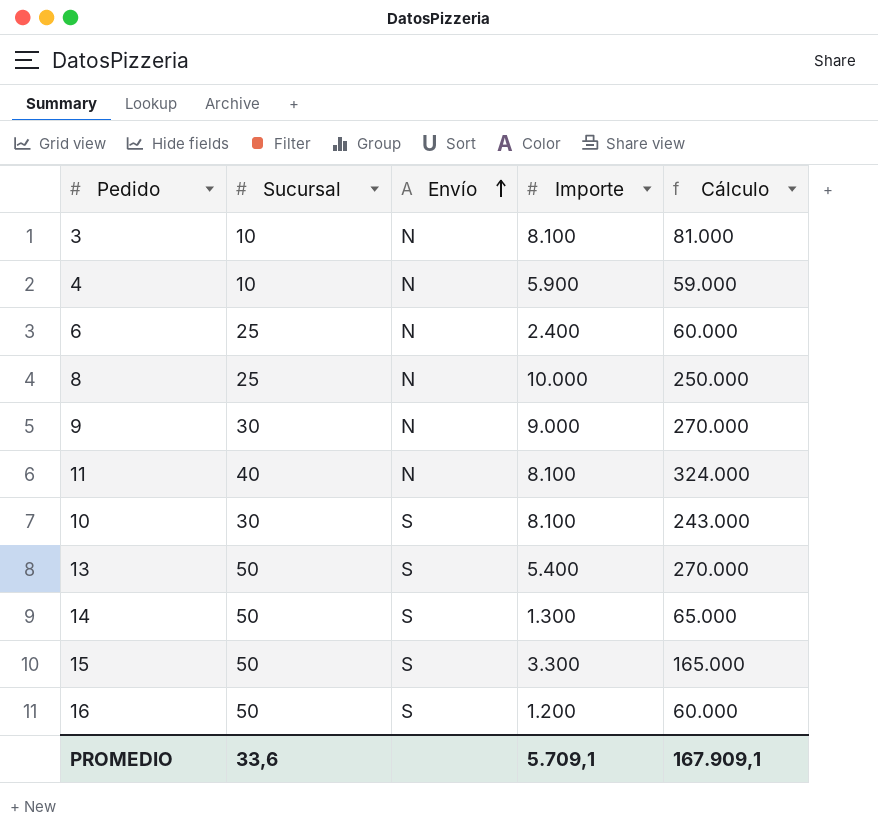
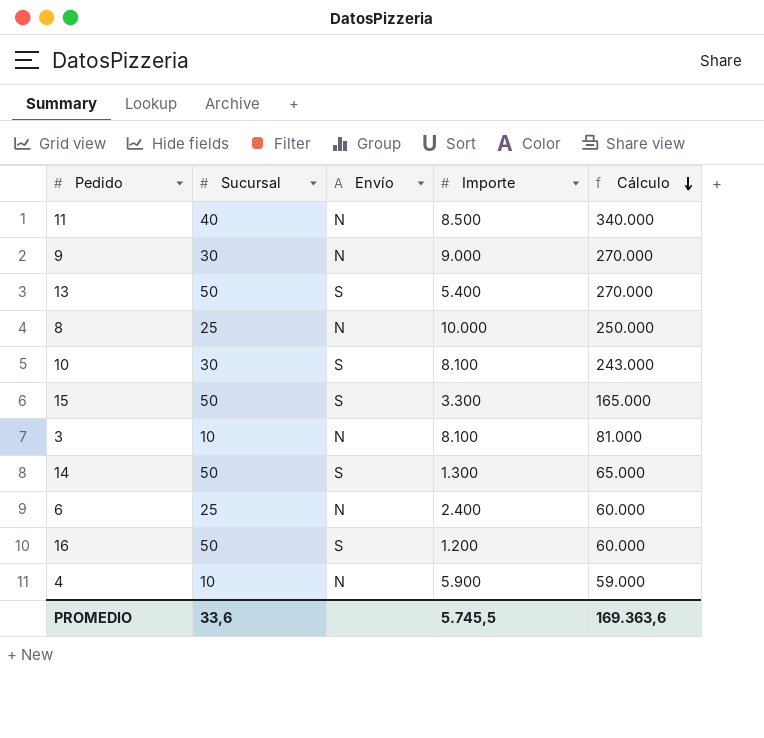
row order: Envío ascending -> Cálculo descending
11 | Importe: 8.100 -> 8.500
11 | Cálculo: 324.000 -> 340.000
PROMEDIO | Importe: 5.709,1 -> 5.745,5
PROMEDIO | Cálculo: 167.909,1 -> 169.363,6

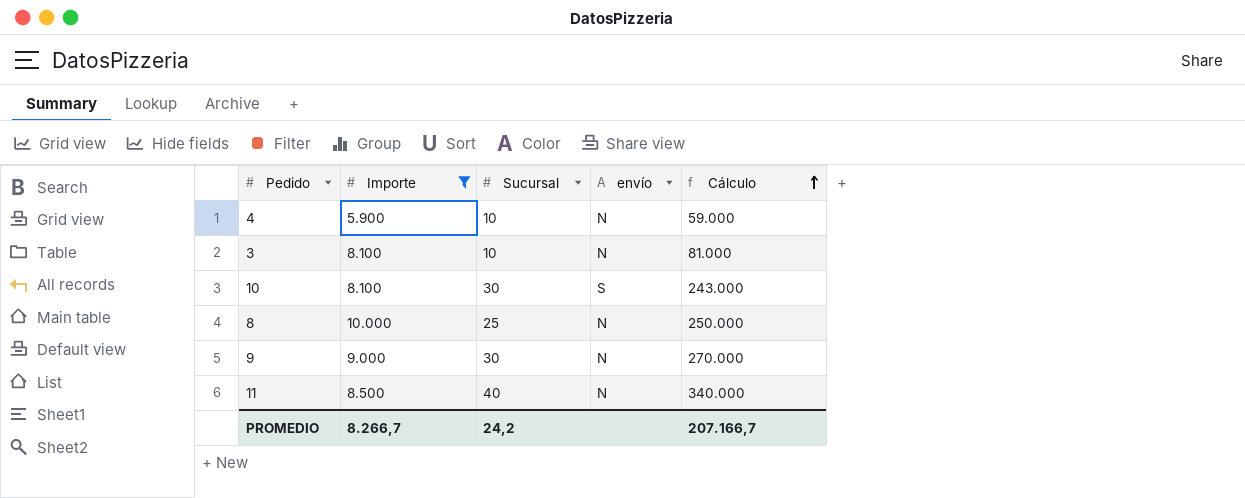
filter: none -> Importe >= 5.900
row order: Cálculo descending -> Cálculo ascending
column Importe | position: 4 -> 2
column name: Envío -> envío
PROMEDIO | Importe: 5.745,5 -> 8.266,7
PROMEDIO | Sucursal: 33,6 -> 24,2
PROMEDIO | Cálculo: 169.363,6 -> 207.166,7

